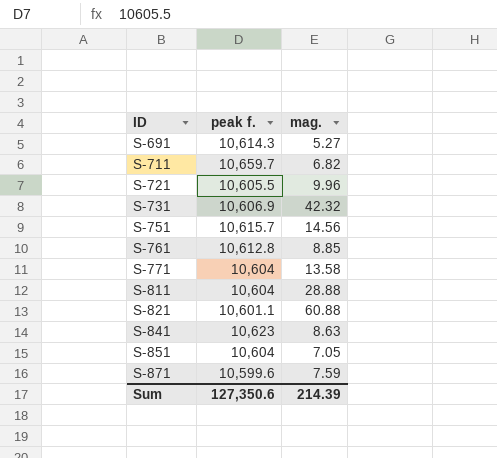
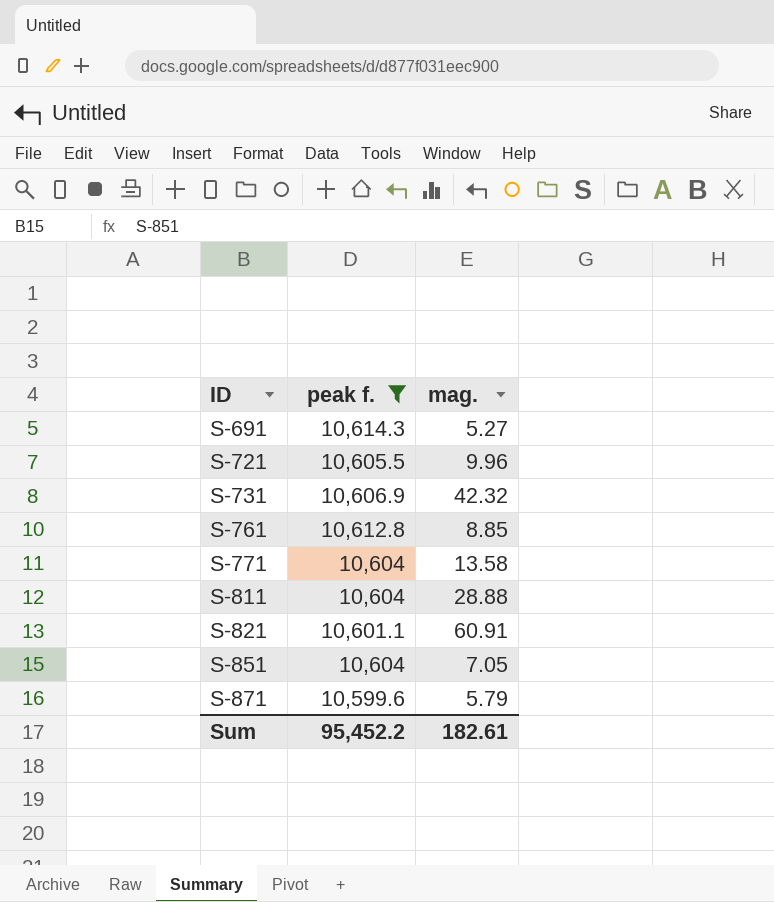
filter: none -> peak f. <= 10,614.3
S-821 | mag.: 60.88 -> 60.91
S-871 | mag.: 7.59 -> 5.79
Sum | peak f.: 127,350.6 -> 95,452.2
Sum | mag.: 214.39 -> 182.61

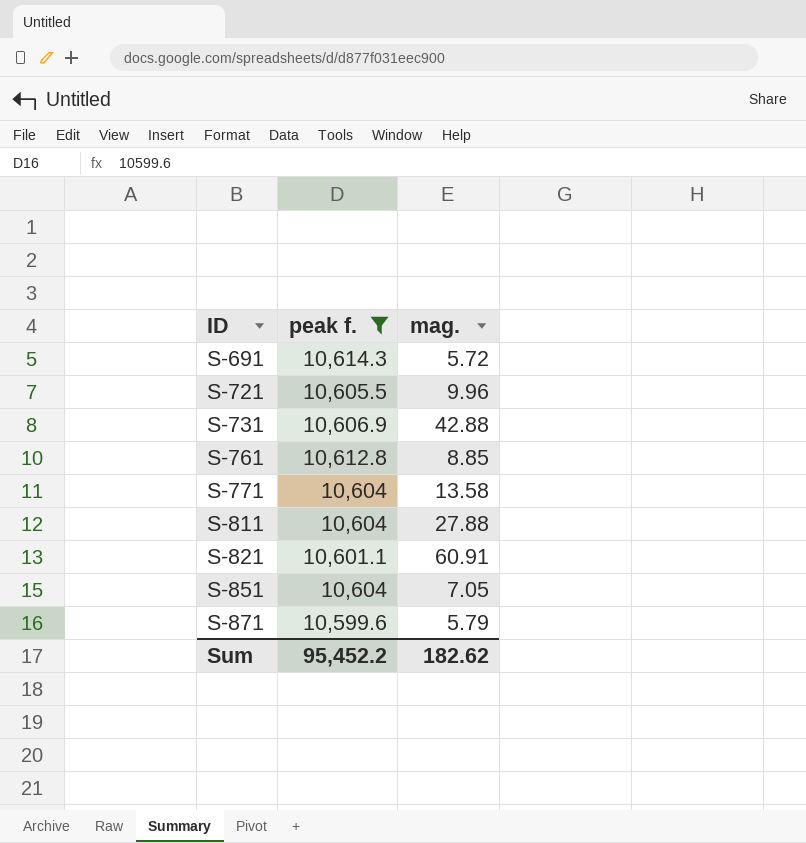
S-691 | mag.: 5.27 -> 5.72
S-731 | mag.: 42.32 -> 42.88
S-811 | mag.: 28.88 -> 27.88
Sum | mag.: 182.61 -> 182.62

